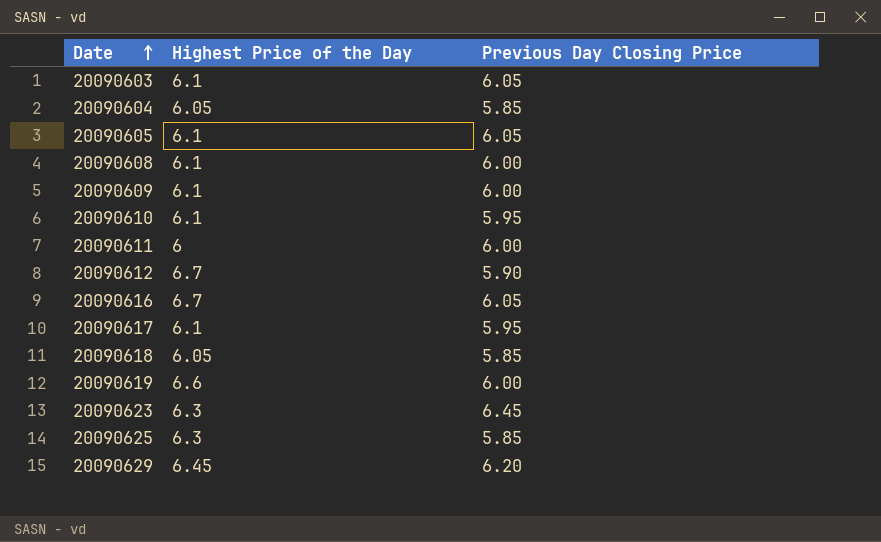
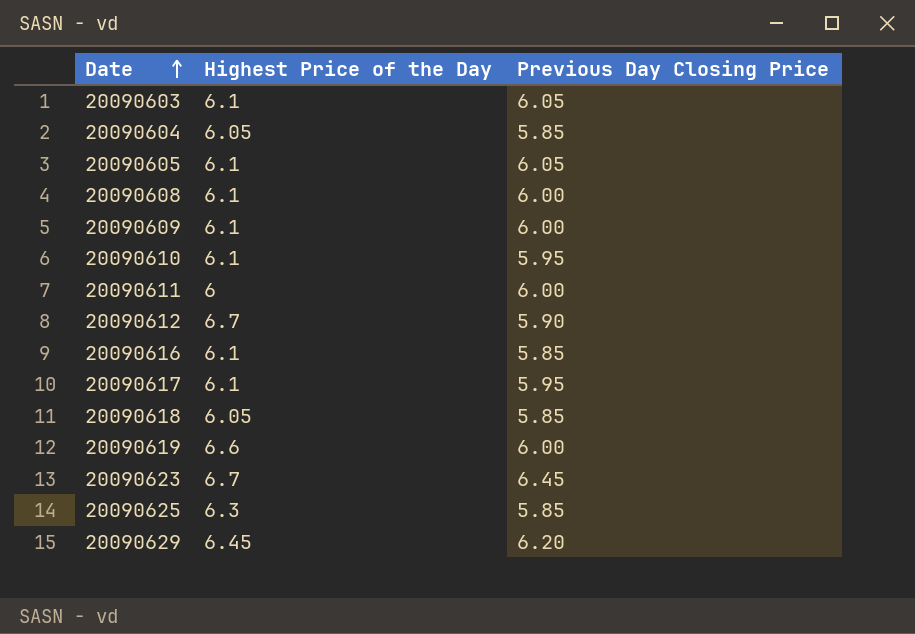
20090616 | Highest Price of the Day: 6.7 -> 6.1
20090616 | Previous Day Closing Price: 6.05 -> 5.85
20090623 | Highest Price of the Day: 6.3 -> 6.7

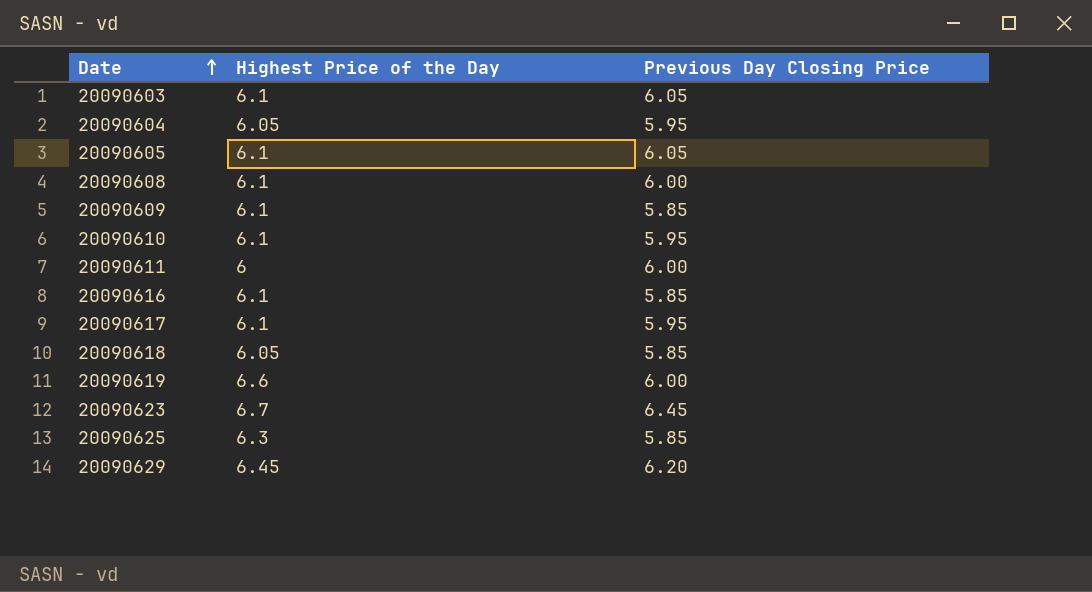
row 20090612: 6.7 | 5.90 -> none
20090604 | Previous Day Closing Price: 5.85 -> 5.95
20090609 | Previous Day Closing Price: 6.00 -> 5.85

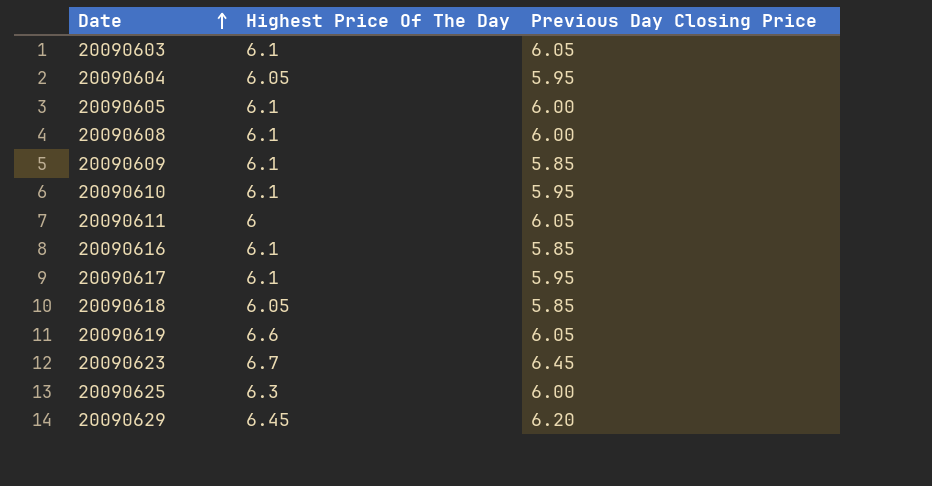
column name: Highest Price of the Day -> Highest Price Of The Day
20090605 | Previous Day Closing Price: 6.05 -> 6.00
20090611 | Previous Day Closing Price: 6.00 -> 6.05
20090619 | Previous Day Closing Price: 6.00 -> 6.05
20090625 | Previous Day Closing Price: 5.85 -> 6.00

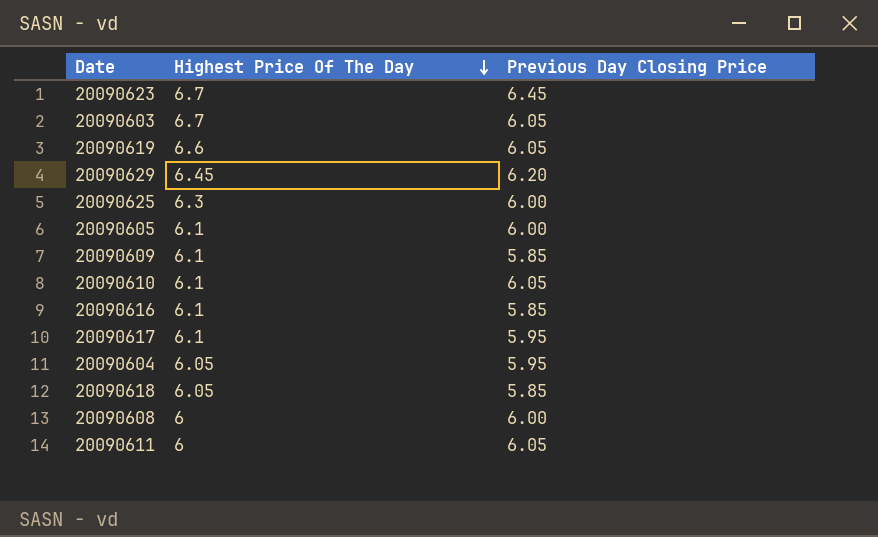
row order: Date ascending -> Highest Price Of The Day descending
20090603 | Highest Price Of The Day: 6.1 -> 6.7
20090610 | Previous Day Closing Price: 5.95 -> 6.05
20090608 | Highest Price Of The Day: 6.1 -> 6

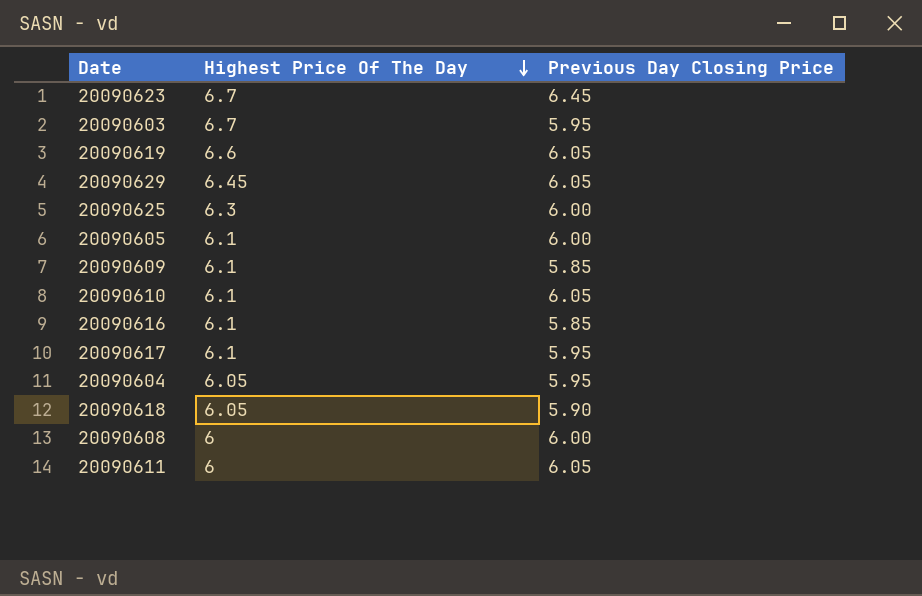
20090603 | Previous Day Closing Price: 6.05 -> 5.95
20090629 | Previous Day Closing Price: 6.20 -> 6.05
20090618 | Previous Day Closing Price: 5.85 -> 5.90

